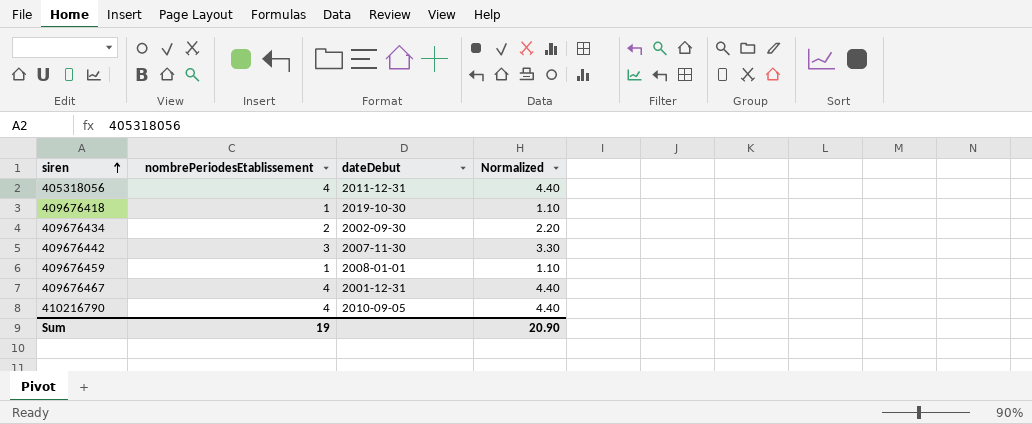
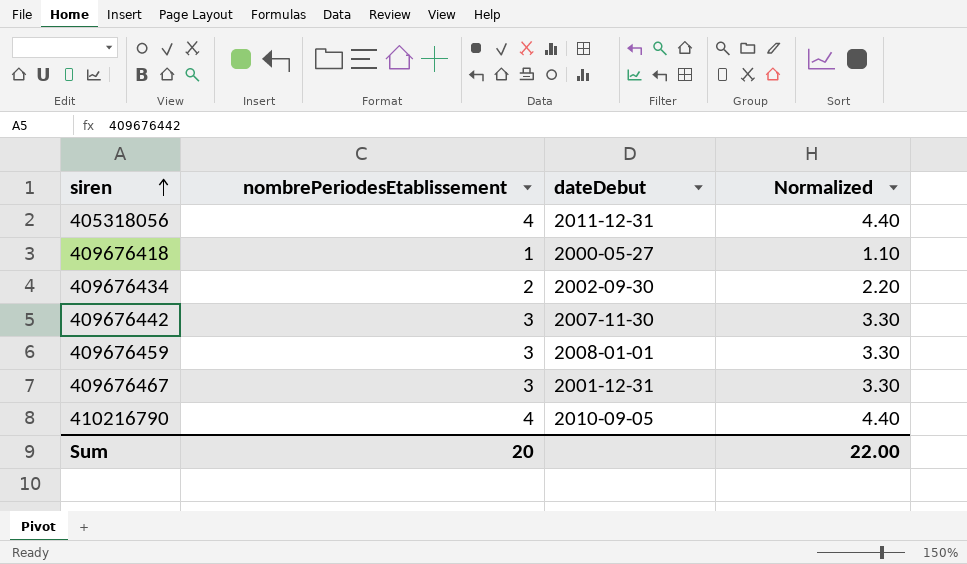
409676418 | dateDebut: 2019-10-30 -> 2000-05-27
409676459 | nombrePeriodesEtablissement: 1 -> 3
409676459 | Normalized: 1.10 -> 3.30
409676467 | nombrePeriodesEtablissement: 4 -> 3
409676467 | Normalized: 4.40 -> 3.30
Sum | nombrePeriodesEtablissement: 19 -> 20
Sum | Normalized: 20.90 -> 22.00

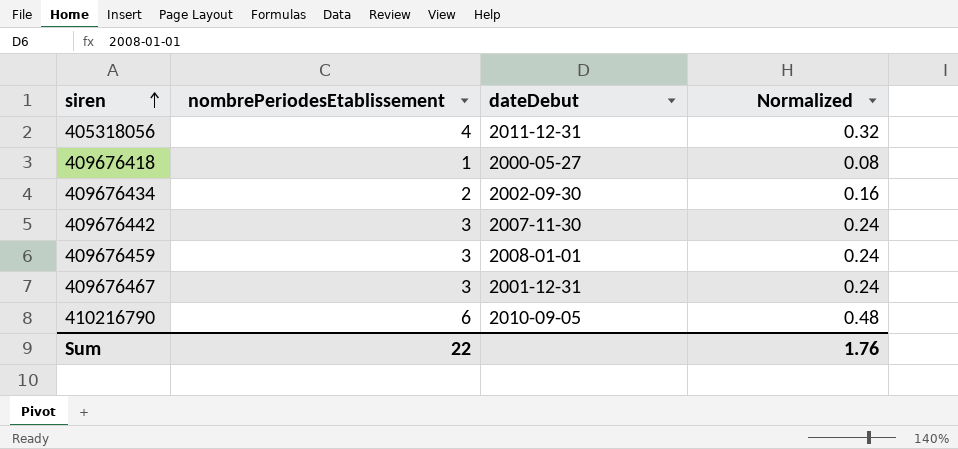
column Normalized | formula: [nombrePeriodesEtablissement] * 1.1 -> [nombrePeriodesEtablissement] * 0.08
410216790 | nombrePeriodesEtablissement: 4 -> 6
Sum | nombrePeriodesEtablissement: 20 -> 22
Sum | Normalized: 22.00 -> 1.76

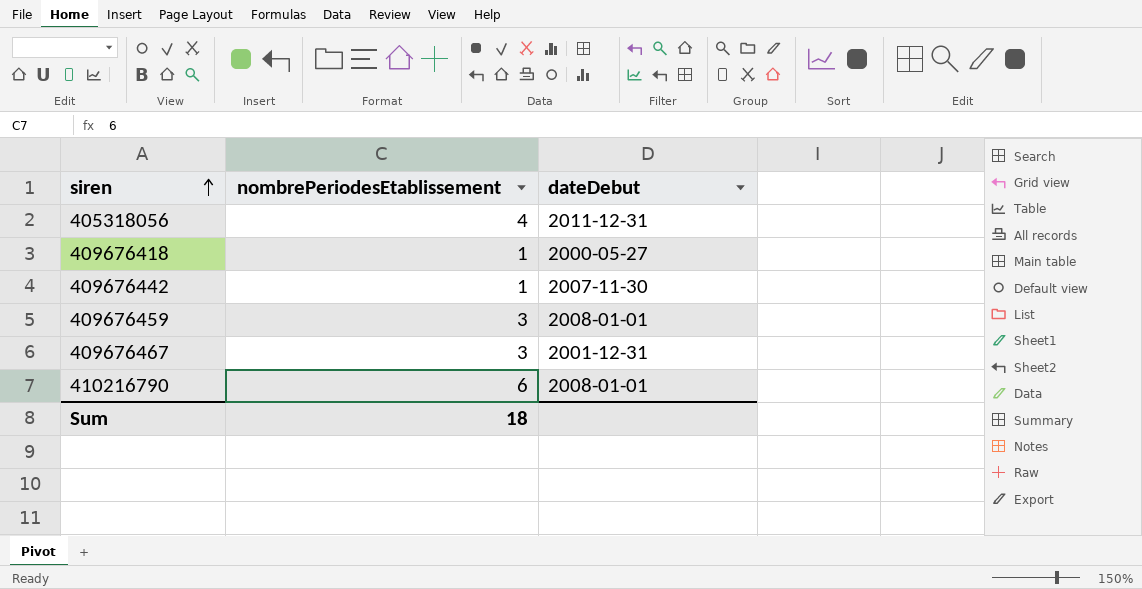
column Normalized | formula: [nombrePeriodesEtablissement] * 0.08 -> none
row 409676434: 2 | 2002-09-30 | 0.16 -> none
409676442 | nombrePeriodesEtablissement: 3 -> 1
410216790 | dateDebut: 2010-09-05 -> 2008-01-01
Sum | nombrePeriodesEtablissement: 22 -> 18

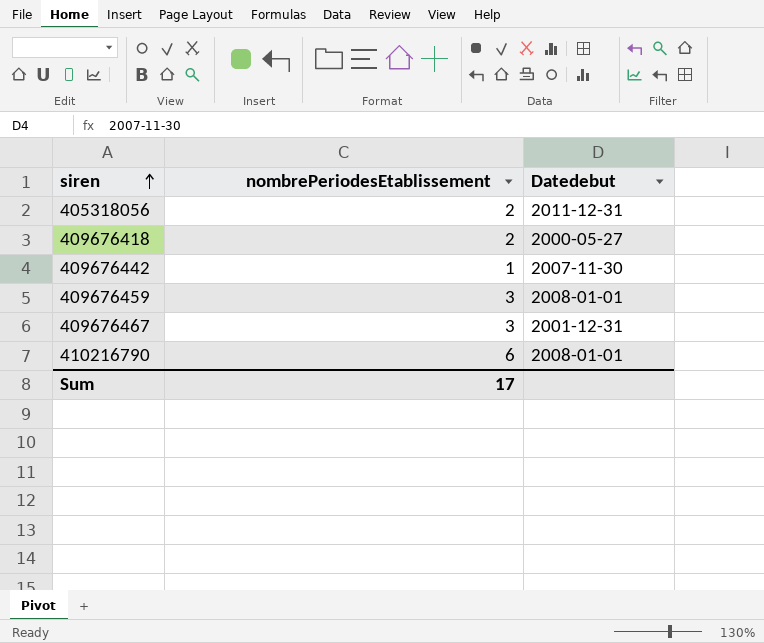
column name: dateDebut -> Datedebut
405318056 | nombrePeriodesEtablissement: 4 -> 2
409676418 | nombrePeriodesEtablissement: 1 -> 2
Sum | nombrePeriodesEtablissement: 18 -> 17

